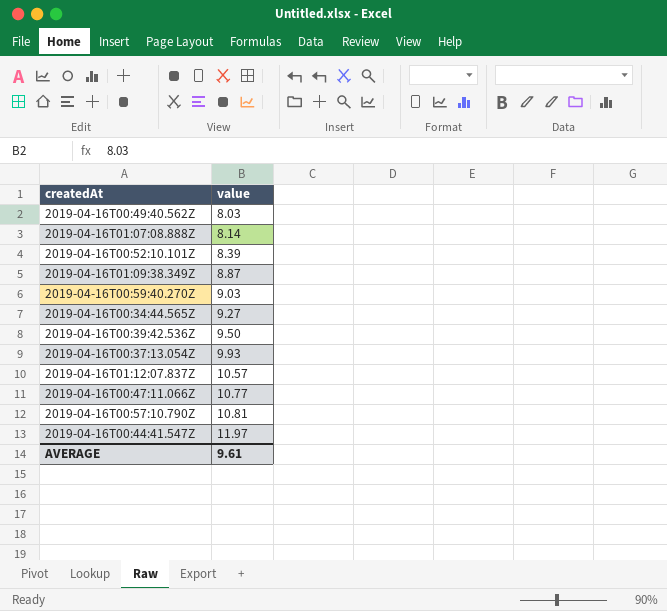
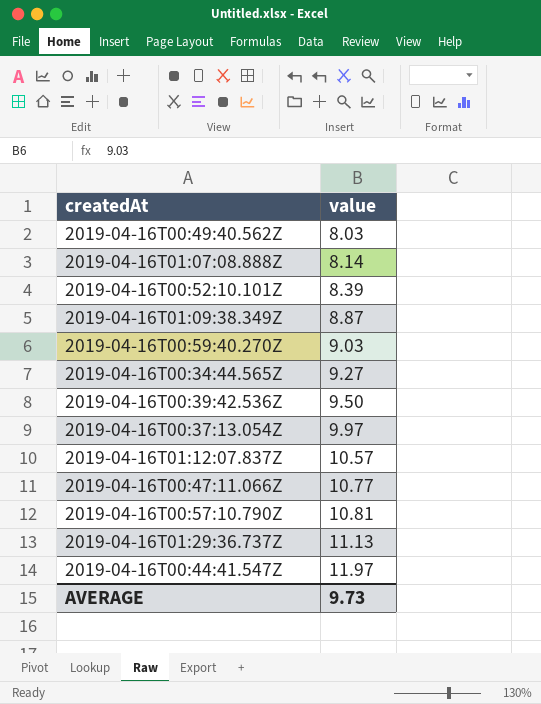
2019-04-16T00:37:13.054Z | value: 9.93 -> 9.97
row 2019-04-16T01:29:36.737Z: none -> 11.13
AVERAGE | value: 9.61 -> 9.73

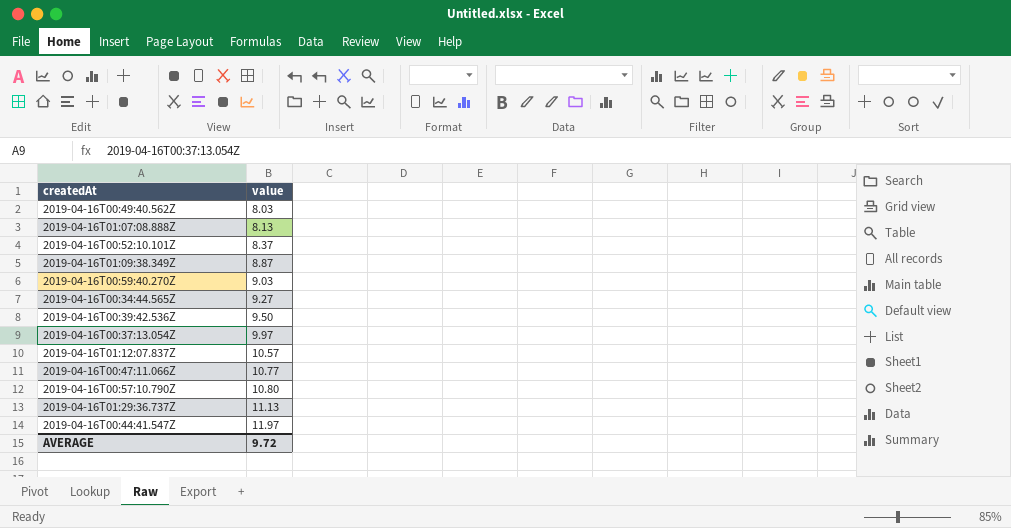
2019-04-16T01:07:08.888Z | value: 8.14 -> 8.13
2019-04-16T00:52:10.101Z | value: 8.39 -> 8.37
2019-04-16T00:57:10.790Z | value: 10.81 -> 10.80
AVERAGE | value: 9.73 -> 9.72

